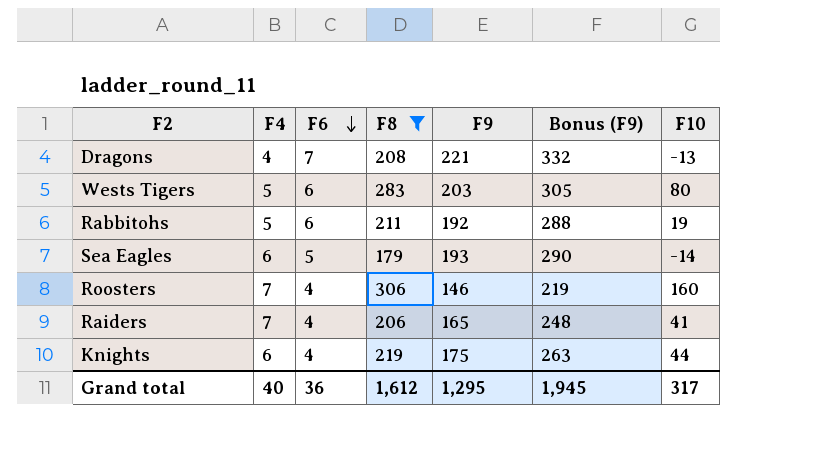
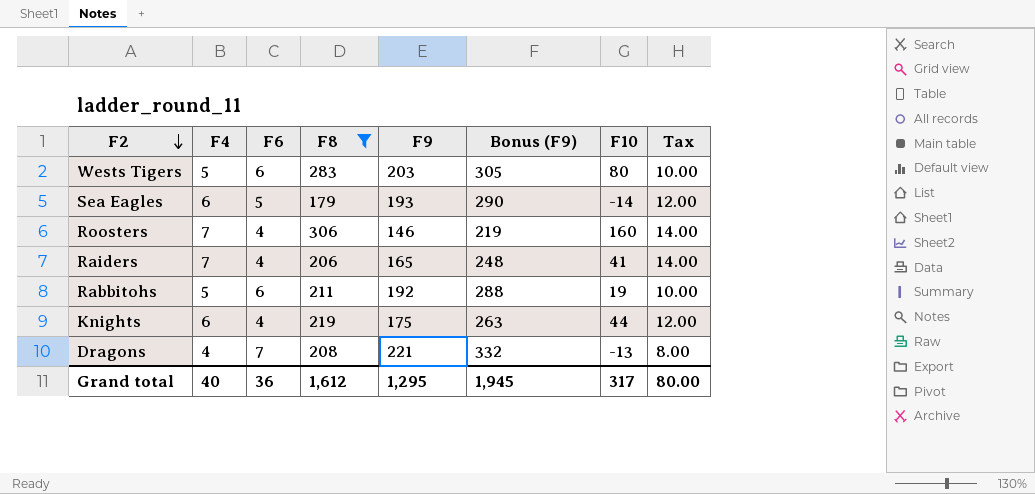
row order: F6 descending -> F2 descending
column Tax | formula: none -> [F4] * 2

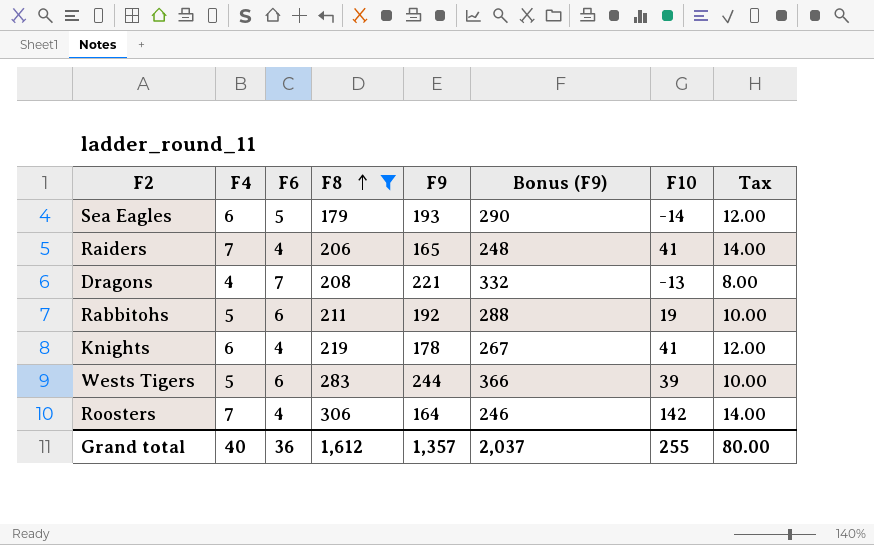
row order: F2 descending -> F8 ascending
Knights | F9: 175 -> 178
Knights | Bonus (F9): 263 -> 267
Knights | F10: 44 -> 41
Wests Tigers | F9: 203 -> 244
Wests Tigers | Bonus (F9): 305 -> 366
Wests Tigers | F10: 80 -> 39
Roosters | F9: 146 -> 164
Roosters | Bonus (F9): 219 -> 246
Roosters | F10: 160 -> 142
Grand total | F9: 1,295 -> 1,357
Grand total | Bonus (F9): 1,945 -> 2,037
Grand total | F10: 317 -> 255

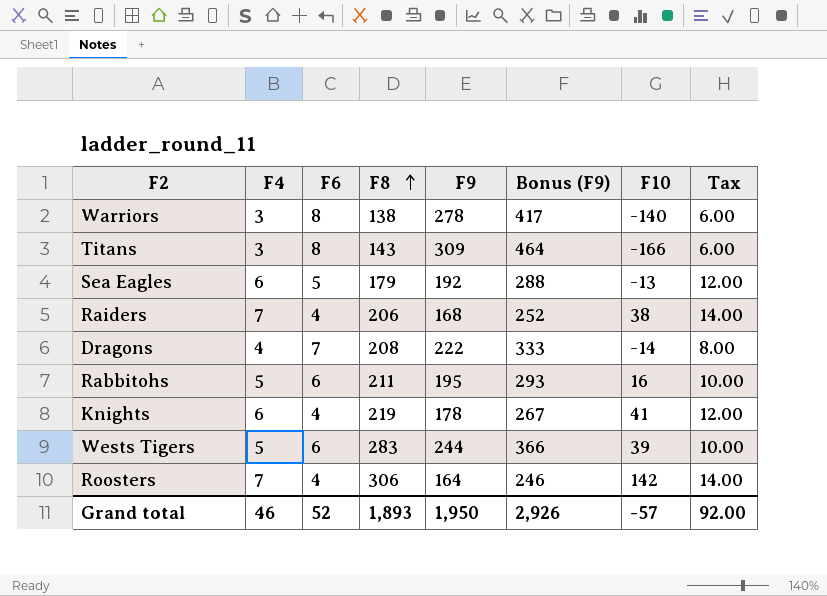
filter: F8 >= 179 -> none
Sea Eagles | F9: 193 -> 192
Sea Eagles | Bonus (F9): 290 -> 288
Sea Eagles | F10: -14 -> -13
Raiders | F9: 165 -> 168
Raiders | Bonus (F9): 248 -> 252
Raiders | F10: 41 -> 38
Dragons | F9: 221 -> 222
Dragons | Bonus (F9): 332 -> 333
Dragons | F10: -13 -> -14
Rabbitohs | F9: 192 -> 195
Rabbitohs | Bonus (F9): 288 -> 293
Rabbitohs | F10: 19 -> 16
Grand total | F4: 40 -> 46
Grand total | F6: 36 -> 52
Grand total | F8: 1,612 -> 1,893
Grand total | F9: 1,357 -> 1,950
Grand total | Bonus (F9): 2,037 -> 2,926
Grand total | F10: 255 -> -57
Grand total | Tax: 80.00 -> 92.00

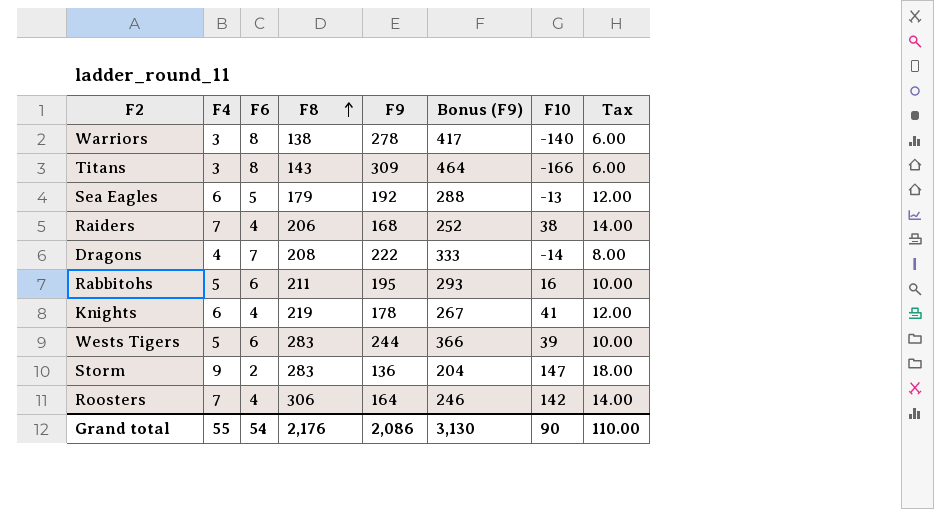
row Storm: none -> 9 | 2 | 283 | 136 | 204 | 147 | 18.00
Grand total | F4: 46 -> 55
Grand total | F6: 52 -> 54
Grand total | F8: 1,893 -> 2,176
Grand total | F9: 1,950 -> 2,086
Grand total | Bonus (F9): 2,926 -> 3,130
Grand total | F10: -57 -> 90
Grand total | Tax: 92.00 -> 110.00

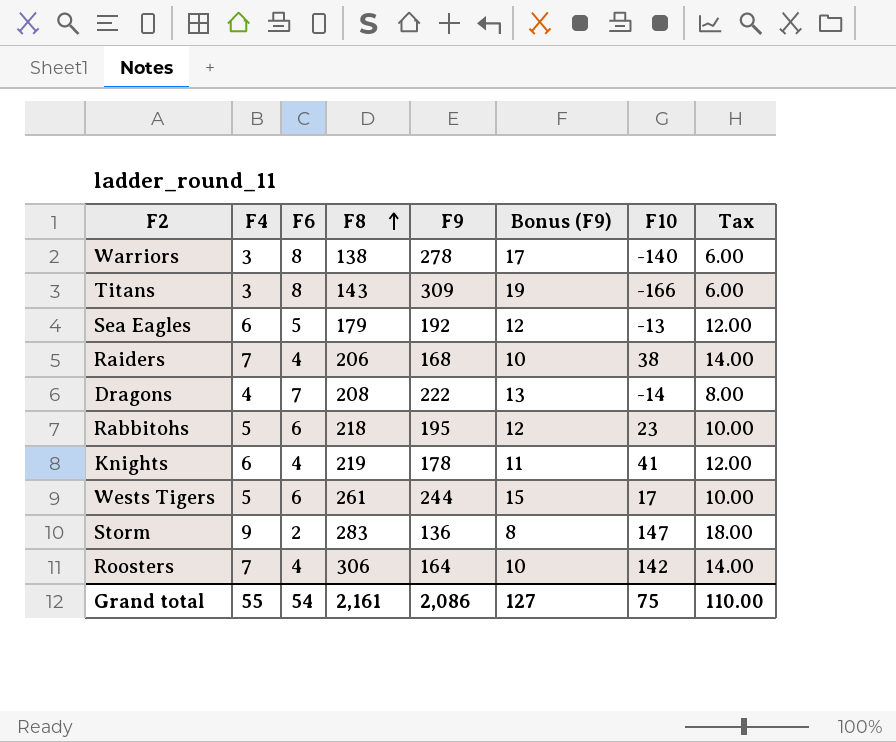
column Bonus (F9) | formula: [F9] * 1.5 -> [F9] * 0.06
Rabbitohs | F8: 211 -> 218
Rabbitohs | F10: 16 -> 23
Wests Tigers | F8: 283 -> 261
Wests Tigers | F10: 39 -> 17
Grand total | F8: 2,176 -> 2,161
Grand total | Bonus (F9): 3,130 -> 127
Grand total | F10: 90 -> 75

